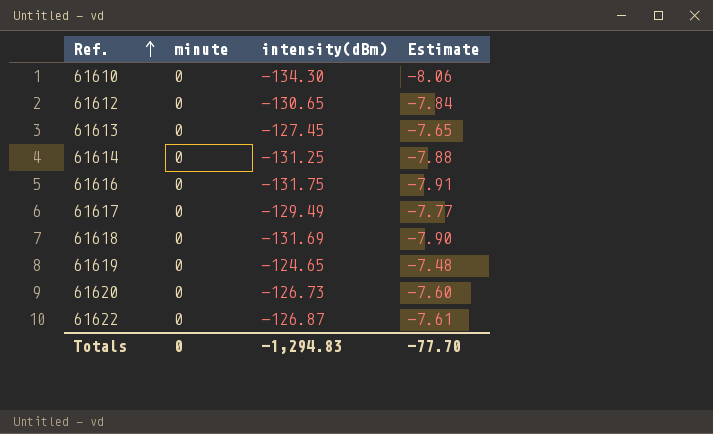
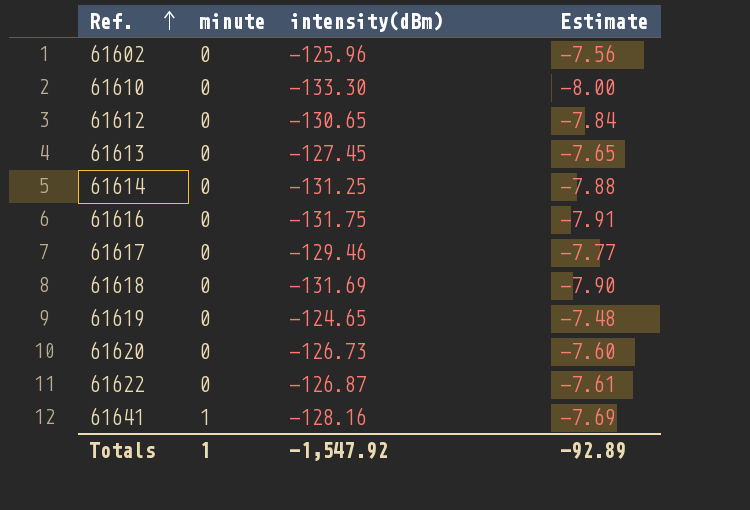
row 61602: none -> 0 | -125.96 | -7.56
61610 | intensity(dBm): -134.30 -> -133.30
61610 | Estimate: -8.06 -> -8.00
61617 | intensity(dBm): -129.49 -> -129.46
row 61641: none -> 1 | -128.16 | -7.69
Totals | minute: 0 -> 1
Totals | intensity(dBm): -1,294.83 -> -1,547.92
Totals | Estimate: -77.70 -> -92.89

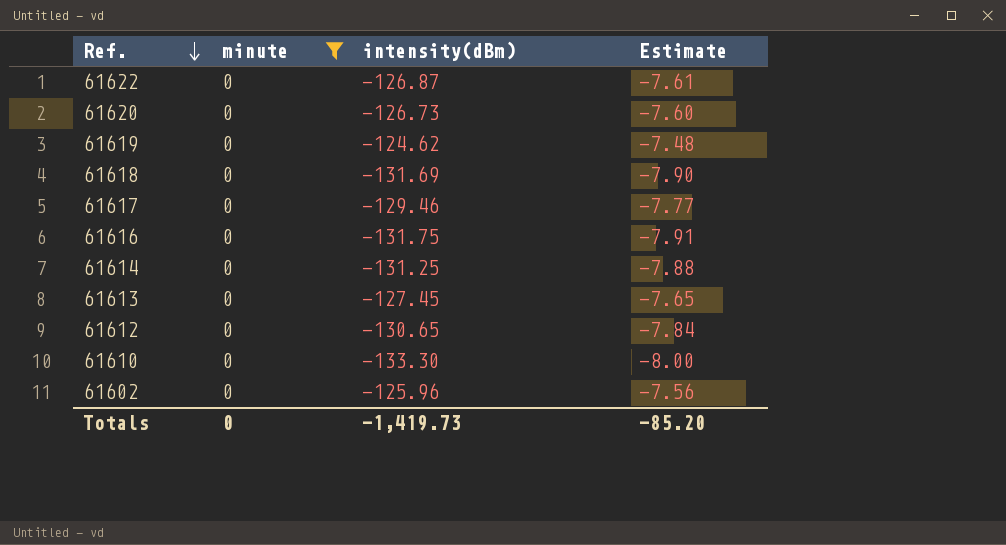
filter: none -> minute = 0
row order: Ref. ascending -> Ref. descending
61619 | intensity(dBm): -124.65 -> -124.62
Totals | minute: 1 -> 0
Totals | intensity(dBm): -1,547.92 -> -1,419.73
Totals | Estimate: -92.89 -> -85.20

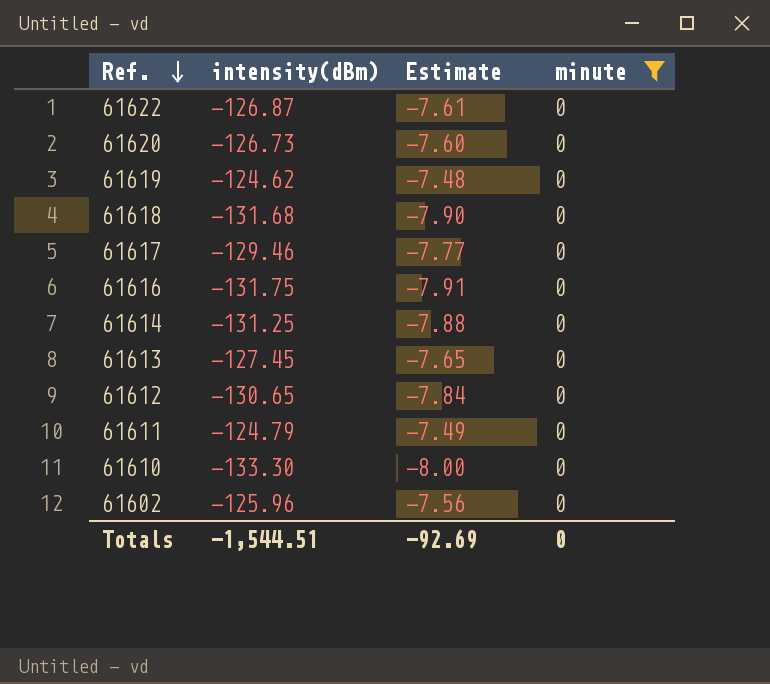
column minute | position: 2 -> 4
61618 | intensity(dBm): -131.69 -> -131.68
row 61611: none -> -124.79 | -7.49 | 0
Totals | intensity(dBm): -1,419.73 -> -1,544.51
Totals | Estimate: -85.20 -> -92.69

